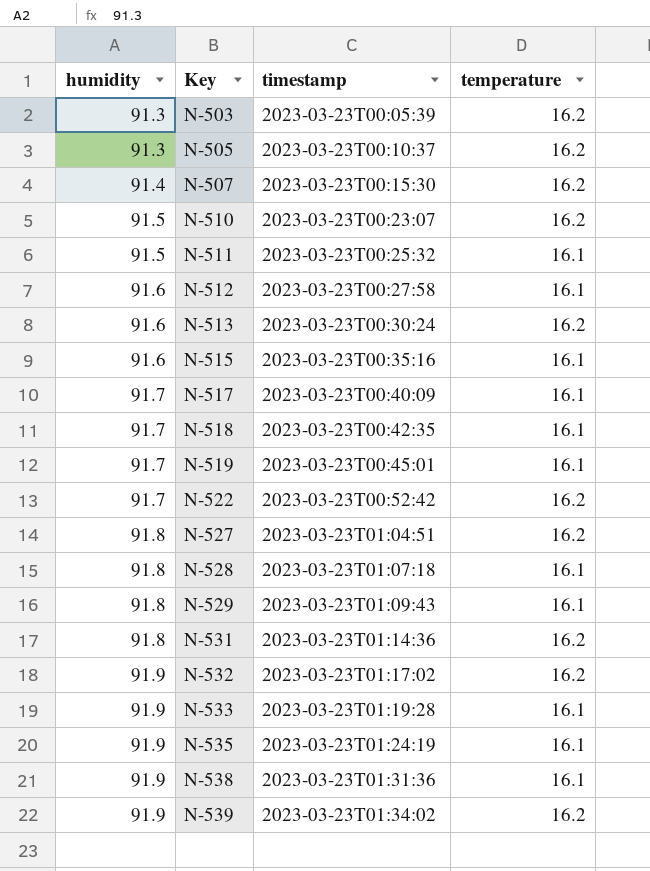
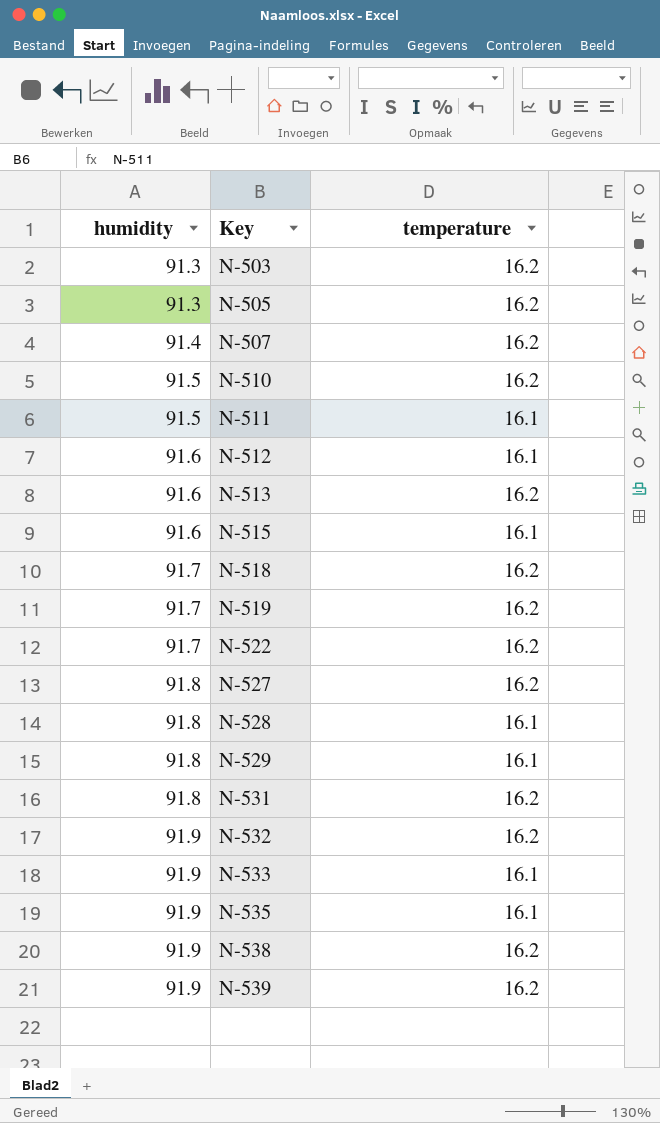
column timestamp | position: 3 -> none
row N-517: 91.7 | 2023-03-23T00:40:09 | 16.1 -> none
N-518 | temperature: 16.1 -> 16.2
N-519 | temperature: 16.1 -> 16.2
N-538 | temperature: 16.1 -> 16.2

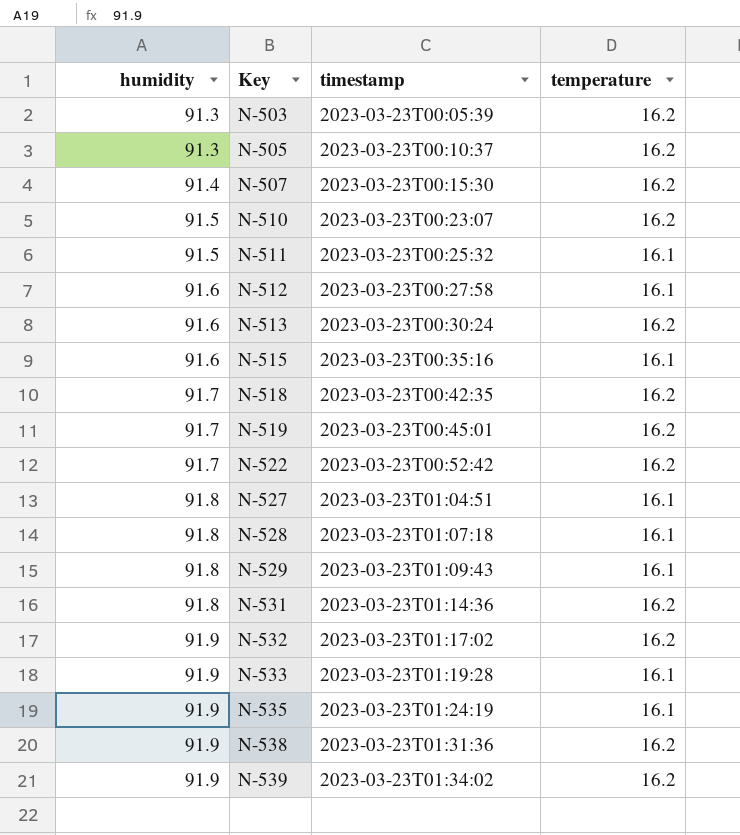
column timestamp | position: none -> 3
N-527 | temperature: 16.2 -> 16.1

